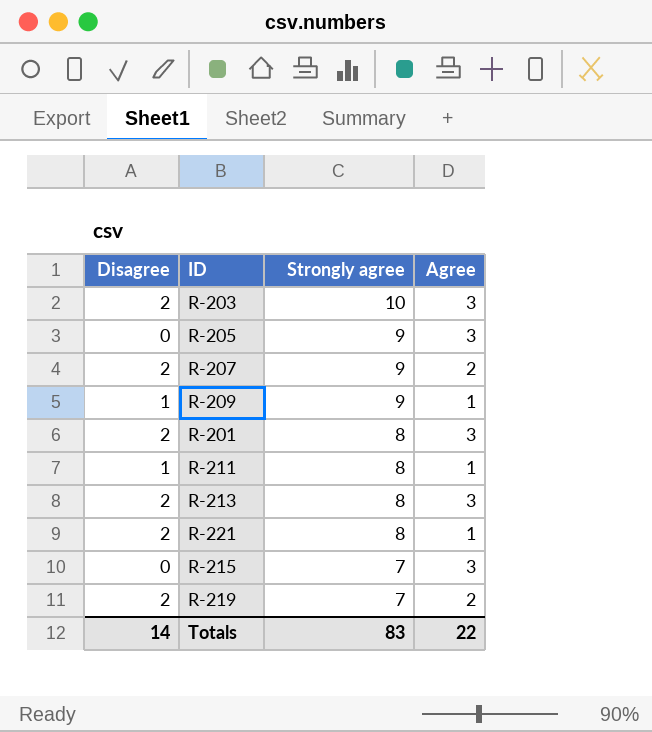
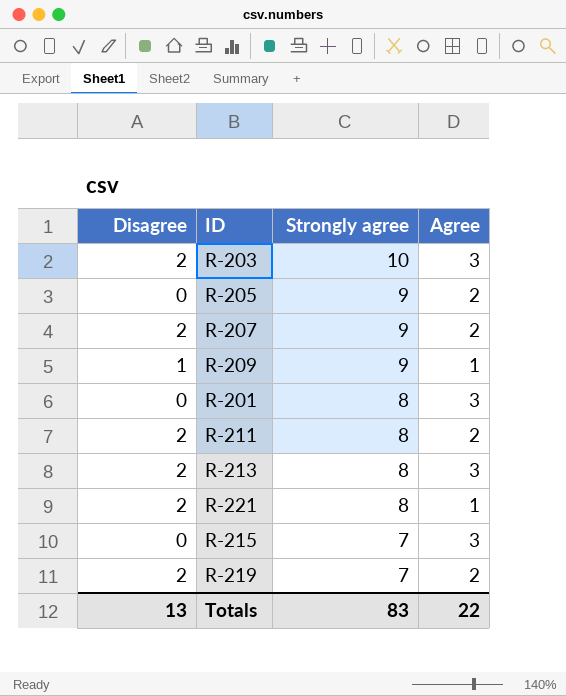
R-205 | Agree: 3 -> 2
R-201 | Disagree: 2 -> 0
R-211 | Disagree: 1 -> 2
R-211 | Agree: 1 -> 2
Totals | Disagree: 14 -> 13

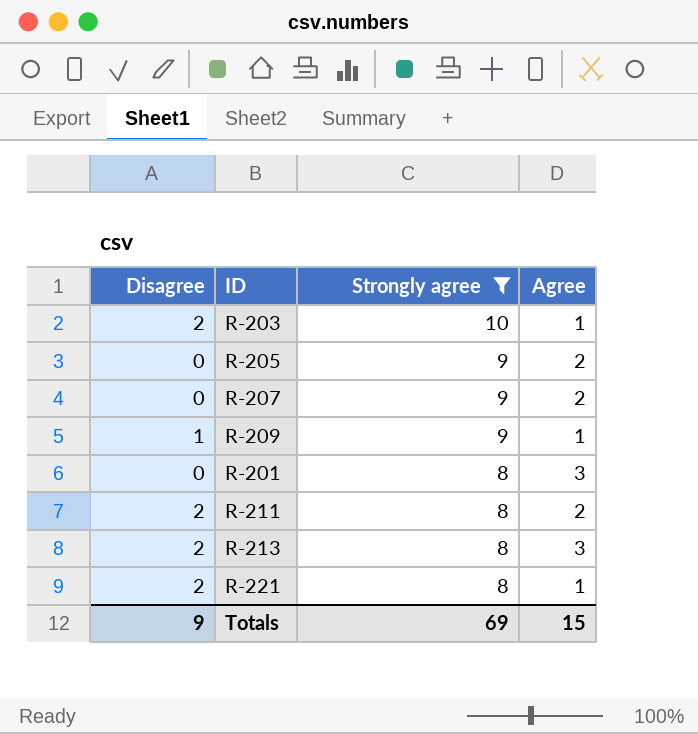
filter: none -> Strongly agree != 7
R-203 | Agree: 3 -> 1
R-207 | Disagree: 2 -> 0
Totals | Disagree: 13 -> 9
Totals | Strongly agree: 83 -> 69
Totals | Agree: 22 -> 15

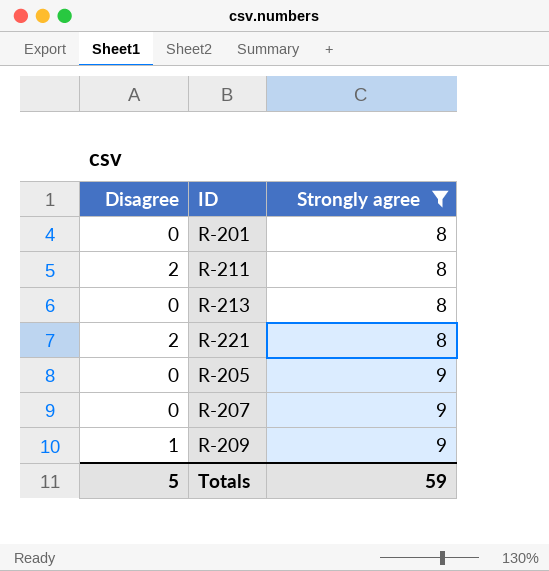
row order: Strongly agree descending -> Strongly agree ascending
column Agree | position: 4 -> none
row R-203: 2 | 10 | 1 -> none
R-213 | Disagree: 2 -> 0
Totals | Disagree: 9 -> 5
Totals | Strongly agree: 69 -> 59

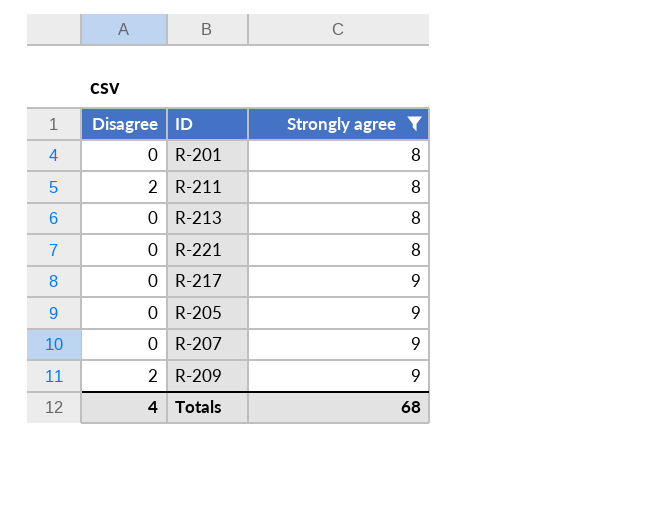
R-221 | Disagree: 2 -> 0
row R-217: none -> 0 | 9
R-209 | Disagree: 1 -> 2
Totals | Disagree: 5 -> 4
Totals | Strongly agree: 59 -> 68

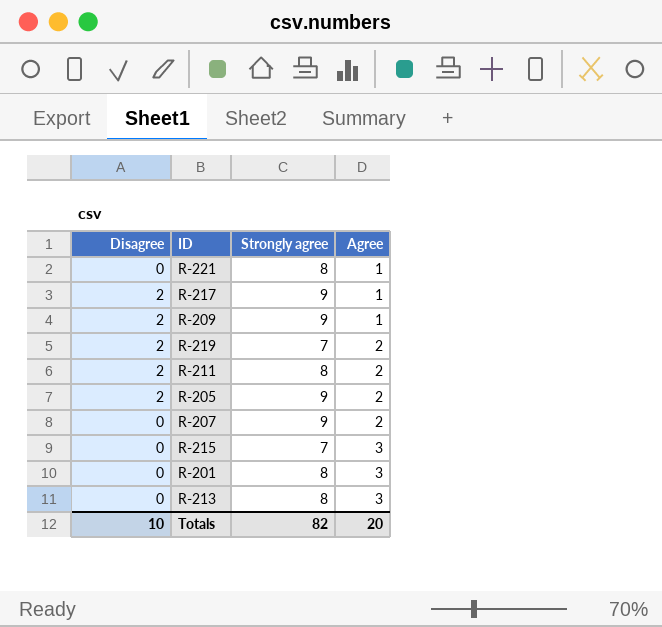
filter: Strongly agree != 7 -> none
row order: Strongly agree ascending -> Agree ascending
column Agree | position: none -> 4
R-217 | Disagree: 0 -> 2
R-205 | Disagree: 0 -> 2
Totals | Disagree: 4 -> 10
Totals | Strongly agree: 68 -> 82

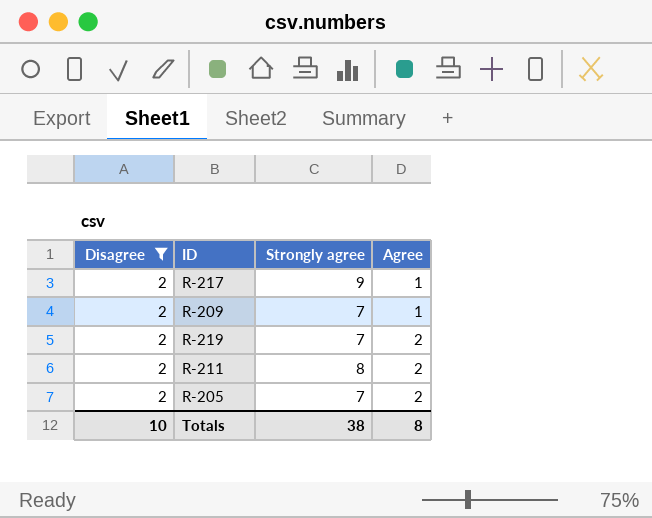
filter: none -> Disagree = 2
R-209 | Strongly agree: 9 -> 7
R-205 | Strongly agree: 9 -> 7
Totals | Strongly agree: 82 -> 38
Totals | Agree: 20 -> 8

